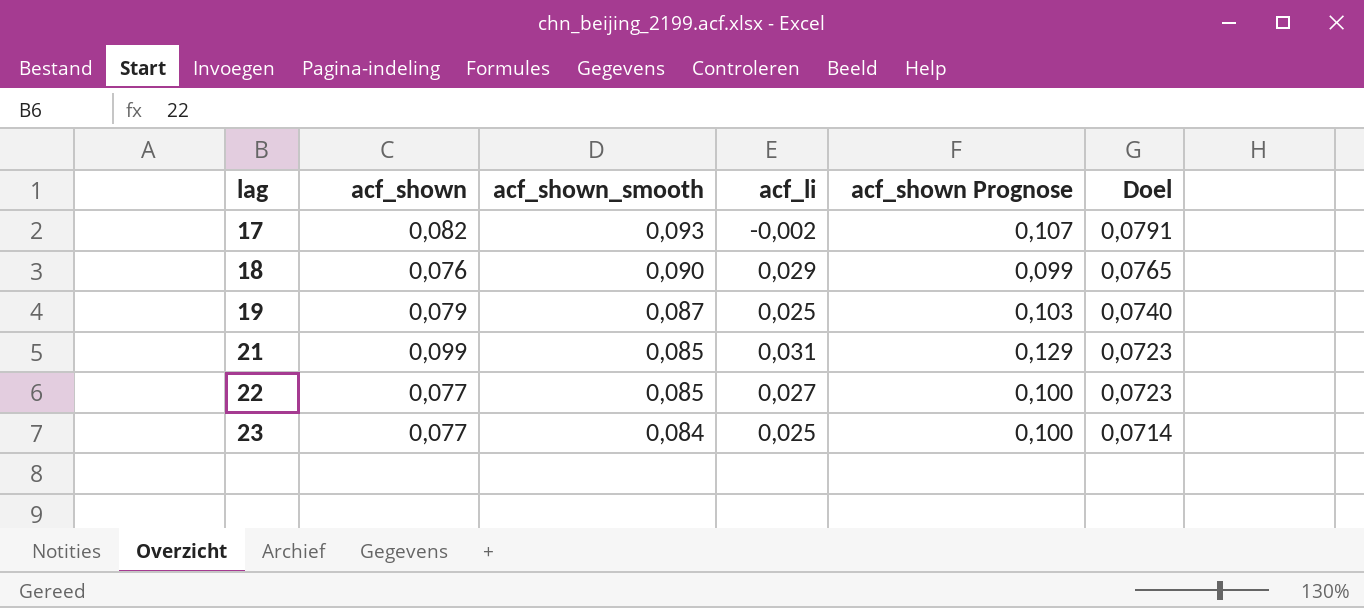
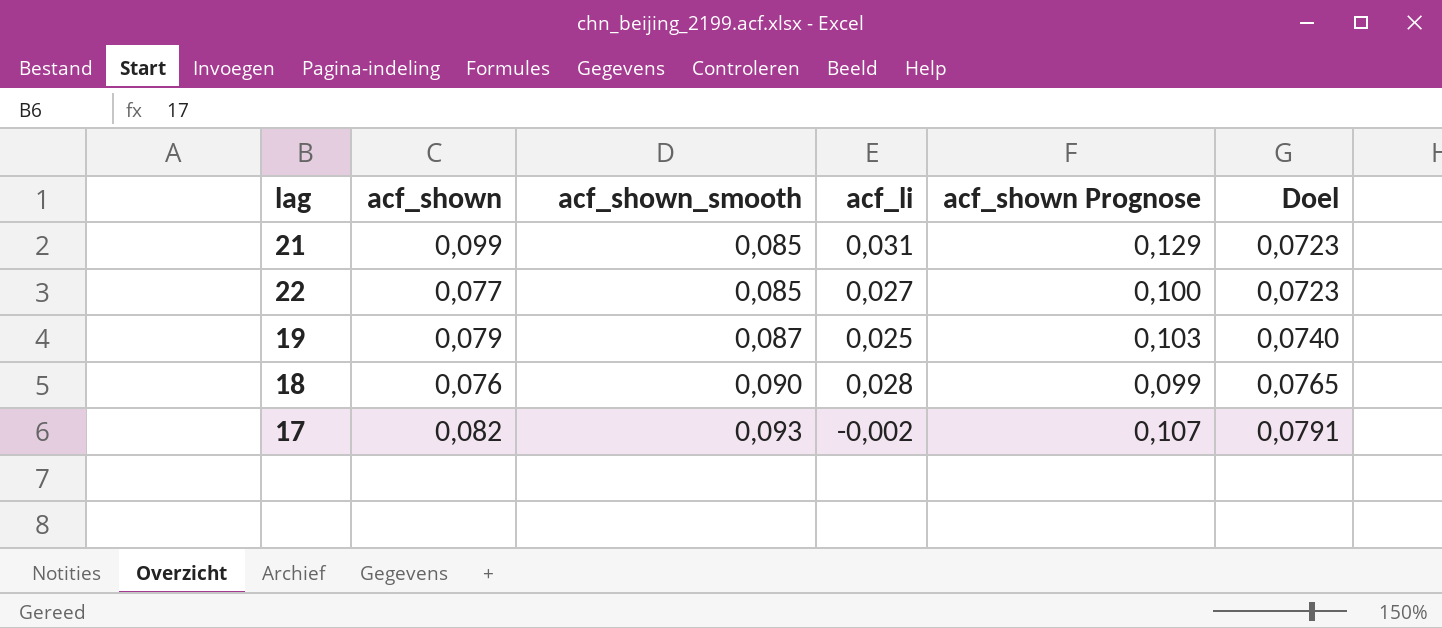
row order: lag ascending -> acf_shown_smooth ascending
row 23: 0,077 | 0,084 | 0,025 | 0,100 | 0,0714 -> none
18 | acf_li: 0,029 -> 0,028

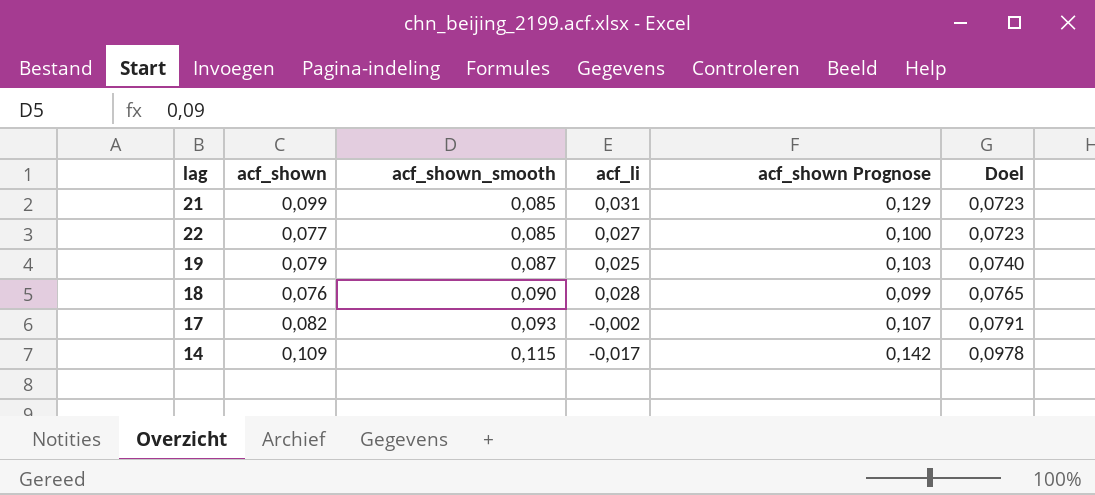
row 14: none -> 0,109 | 0,115 | -0,017 | 0,142 | 0,0978

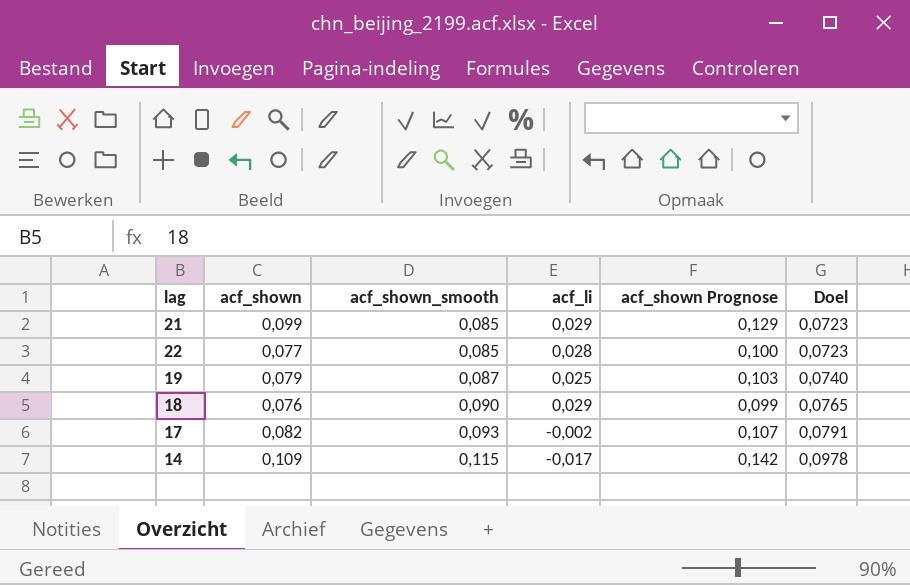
21 | acf_li: 0,031 -> 0,029
22 | acf_li: 0,027 -> 0,028
18 | acf_li: 0,028 -> 0,029

